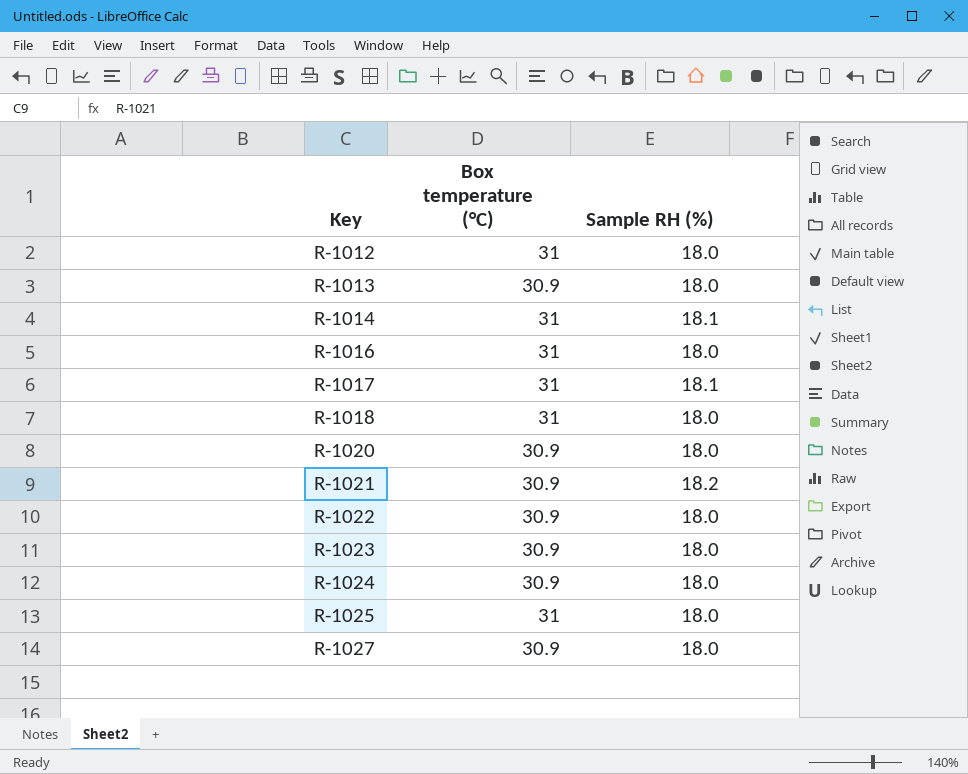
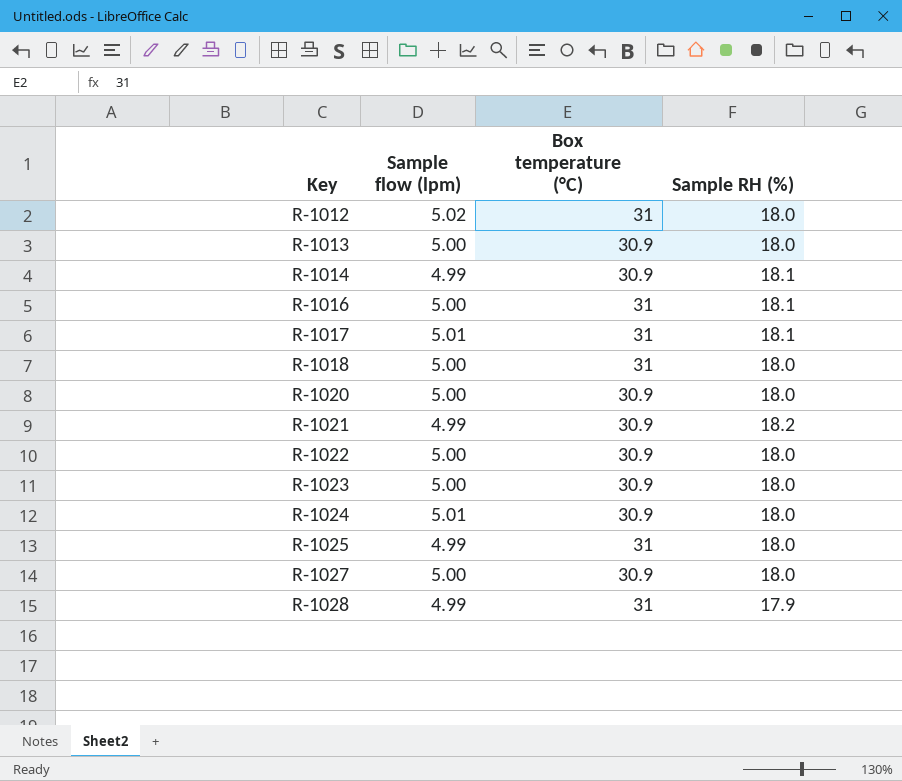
column Sample flow (lpm) | position: none -> 2
R-1014 | Box temperature (°C): 31 -> 30.9
R-1016 | Sample RH (%): 18.0 -> 18.1
row R-1028: none -> 4.99 | 31 | 17.9

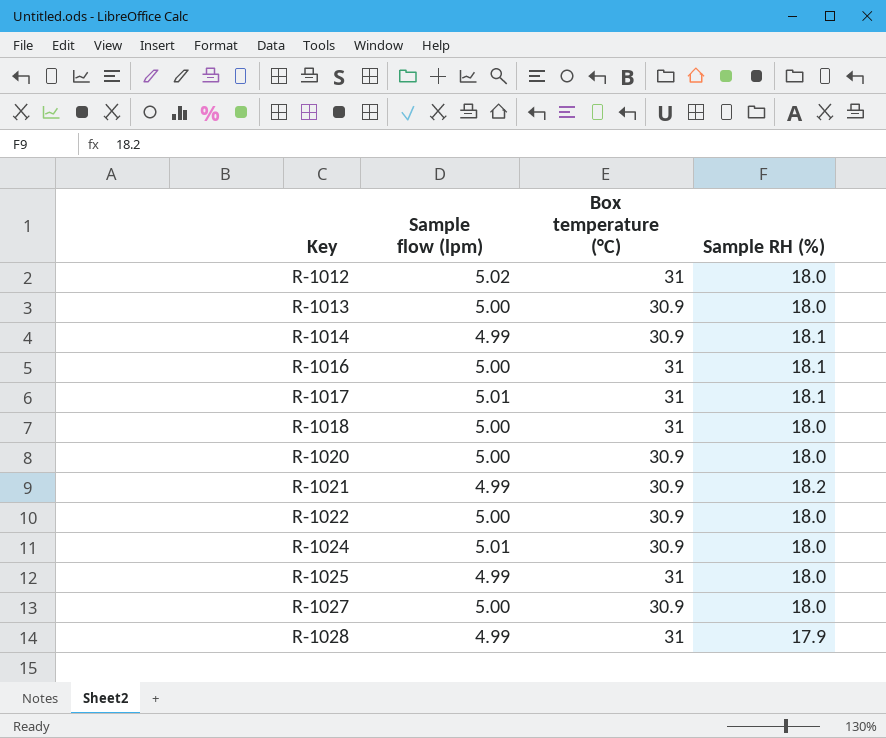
row R-1023: 5.00 | 30.9 | 18.0 -> none

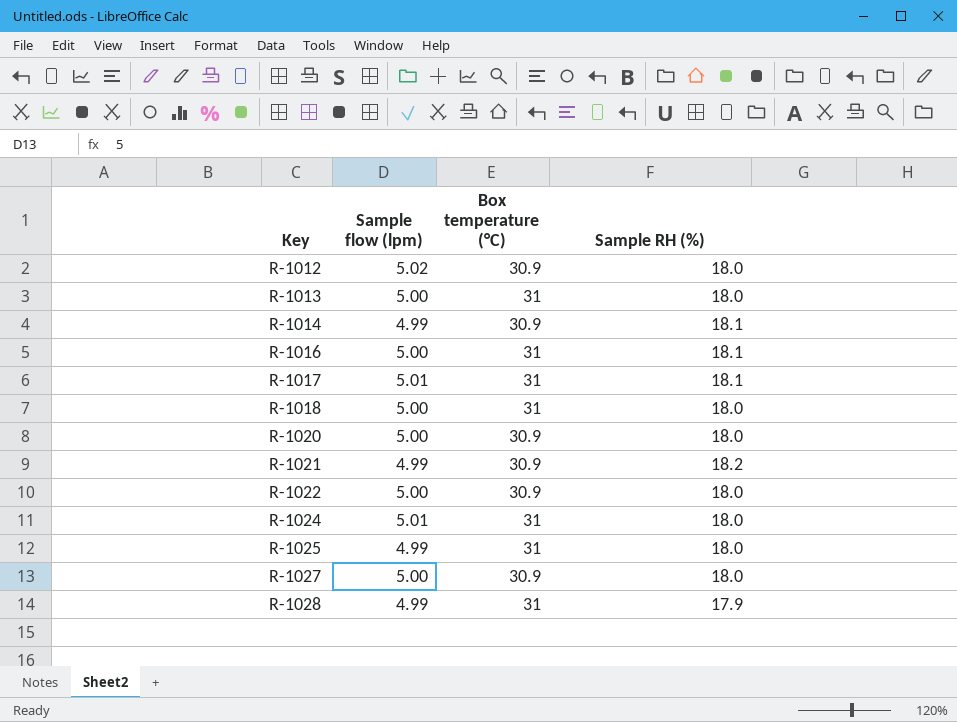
R-1012 | Box temperature (°C): 31 -> 30.9
R-1013 | Box temperature (°C): 30.9 -> 31
R-1024 | Box temperature (°C): 30.9 -> 31

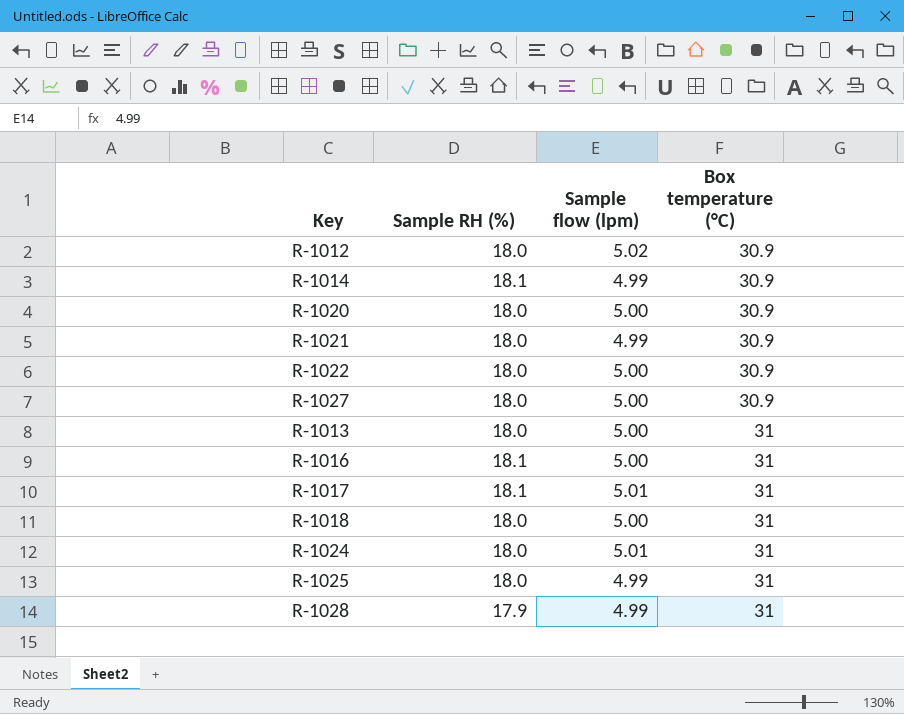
row order: Key ascending -> Box temperature (°C) ascending
column Sample RH (%) | position: 4 -> 2
R-1021 | Sample RH (%): 18.2 -> 18.0

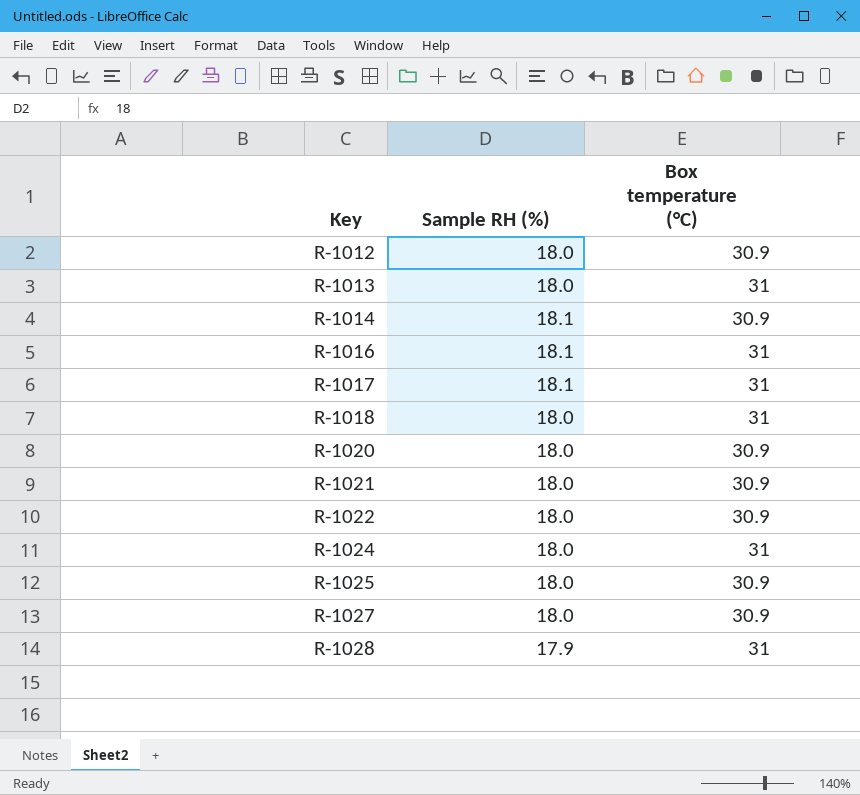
row order: Box temperature (°C) ascending -> Key ascending
column Sample flow (lpm) | position: 3 -> none
R-1025 | Box temperature (°C): 31 -> 30.9

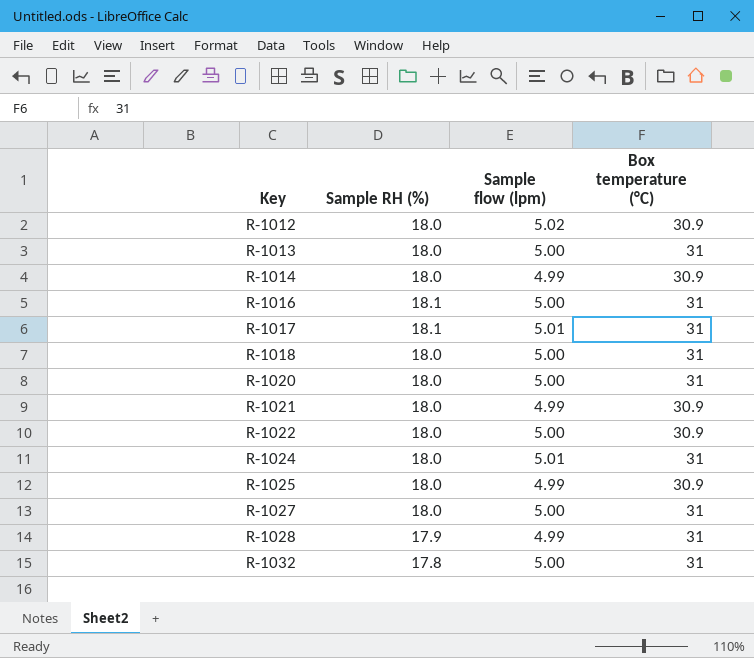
column Sample flow (lpm) | position: none -> 3
R-1014 | Sample RH (%): 18.1 -> 18.0
R-1020 | Box temperature (°C): 30.9 -> 31
R-1027 | Box temperature (°C): 30.9 -> 31
row R-1032: none -> 17.8 | 5.00 | 31

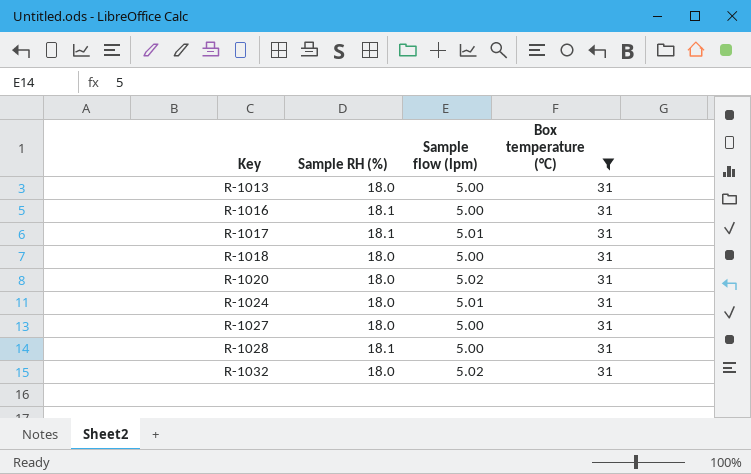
filter: none -> Box temperature (°C) = 31
R-1020 | Sample flow (lpm): 5.00 -> 5.02
R-1028 | Sample RH (%): 17.9 -> 18.1
R-1028 | Sample flow (lpm): 4.99 -> 5.00
R-1032 | Sample RH (%): 17.8 -> 18.0
R-1032 | Sample flow (lpm): 5.00 -> 5.02

